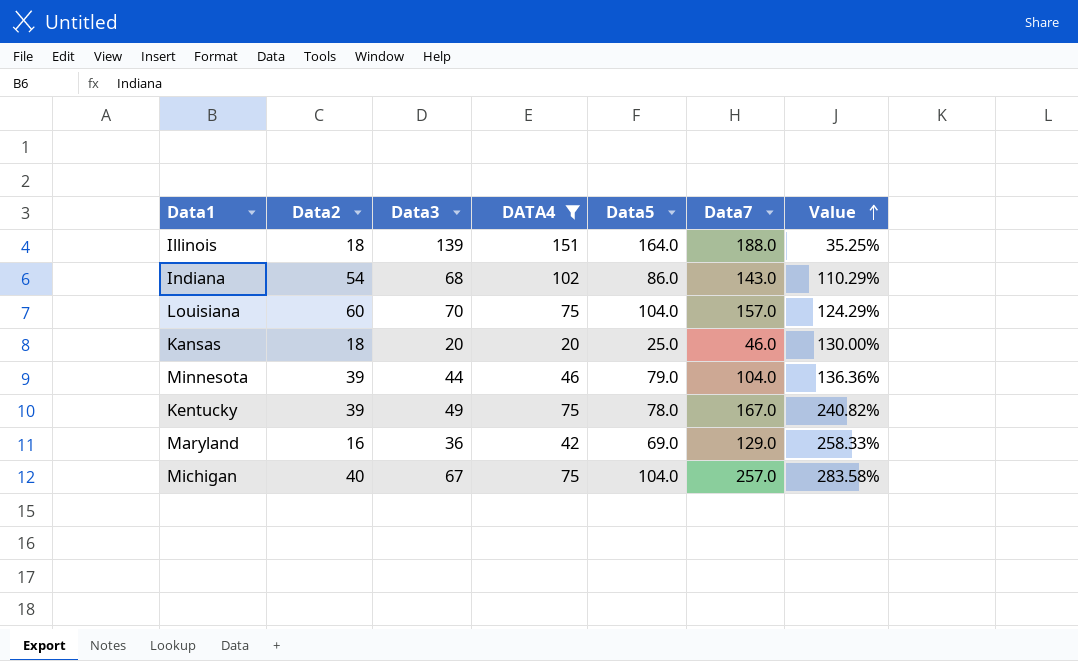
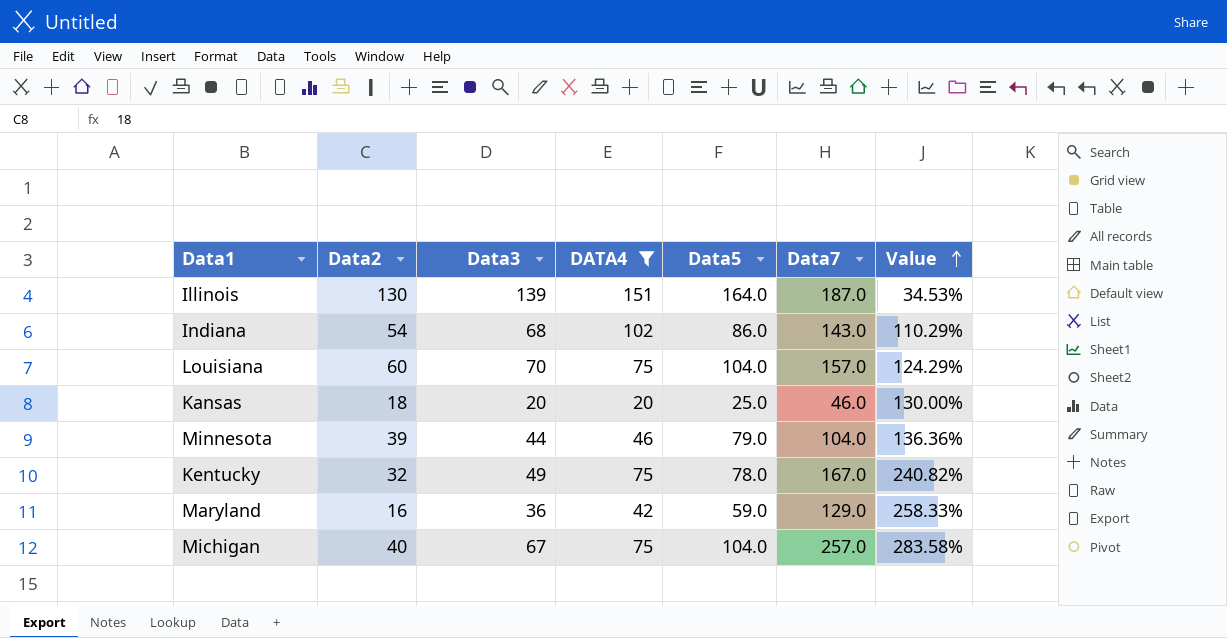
Illinois | Data2: 18 -> 130
Illinois | Data7: 188.0 -> 187.0
Illinois | Value: 35.25% -> 34.53%
Kentucky | Data2: 39 -> 32
Maryland | Data5: 69.0 -> 59.0

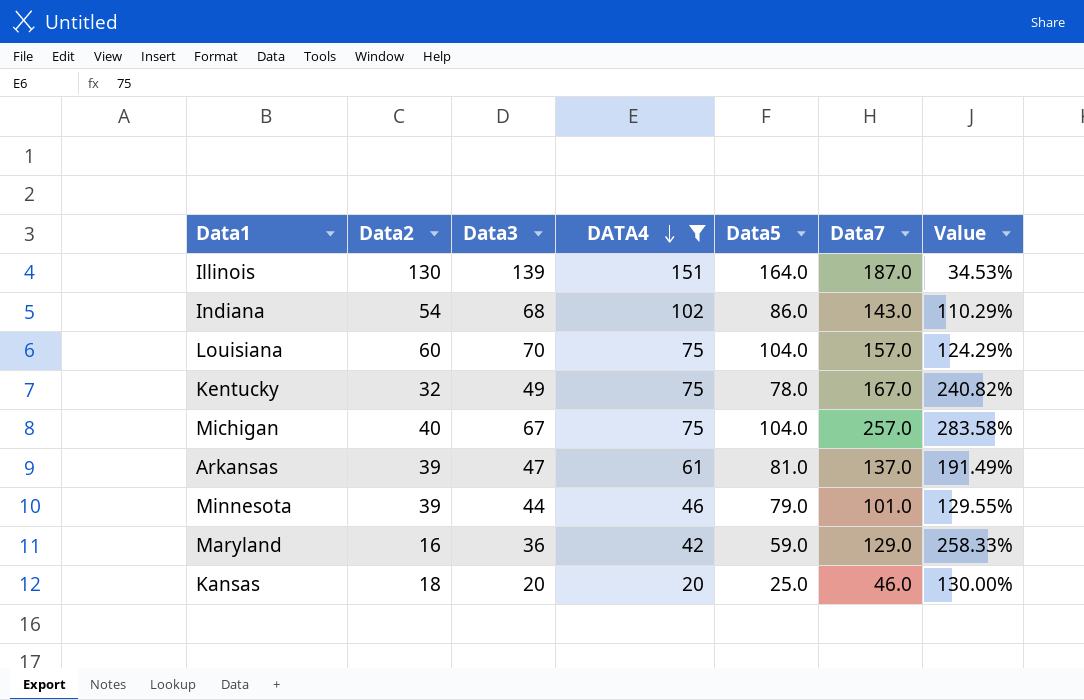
row order: Value ascending -> DATA4 descending
row Arkansas: none -> 39 | 47 | 61 | 81.0 | 137.0 | 191.49%
Minnesota | Data7: 104.0 -> 101.0
Minnesota | Value: 136.36% -> 129.55%

